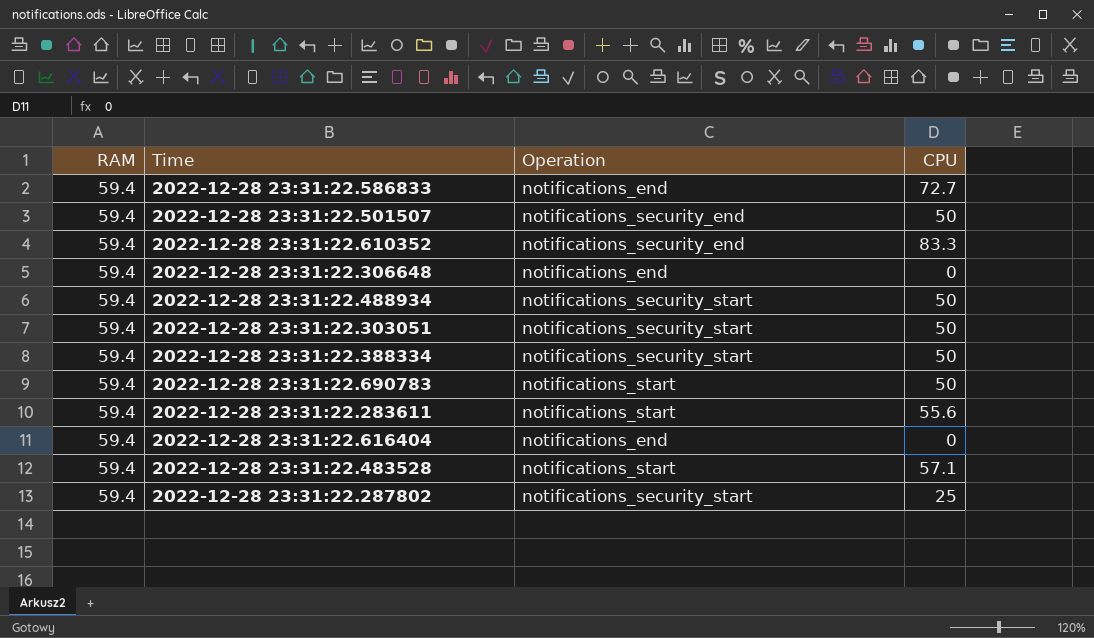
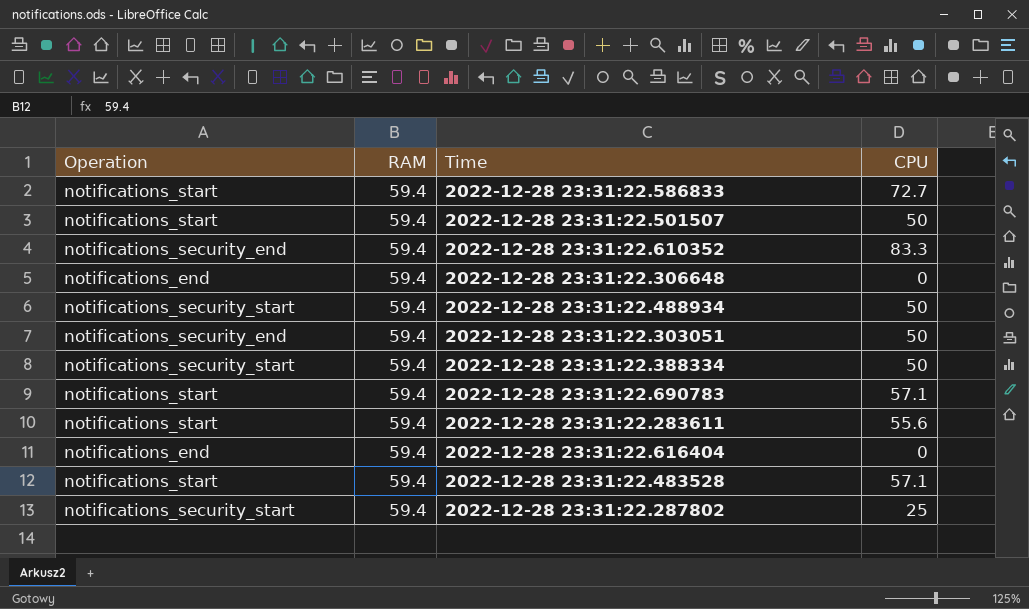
column Operation | position: 3 -> 1
2022-12-28 23:31:22.586833 | Operation: notifications_end -> notifications_start
2022-12-28 23:31:22.501507 | Operation: notifications_security_end -> notifications_start
2022-12-28 23:31:22.303051 | Operation: notifications_security_start -> notifications_security_end
2022-12-28 23:31:22.690783 | CPU: 50 -> 57.1

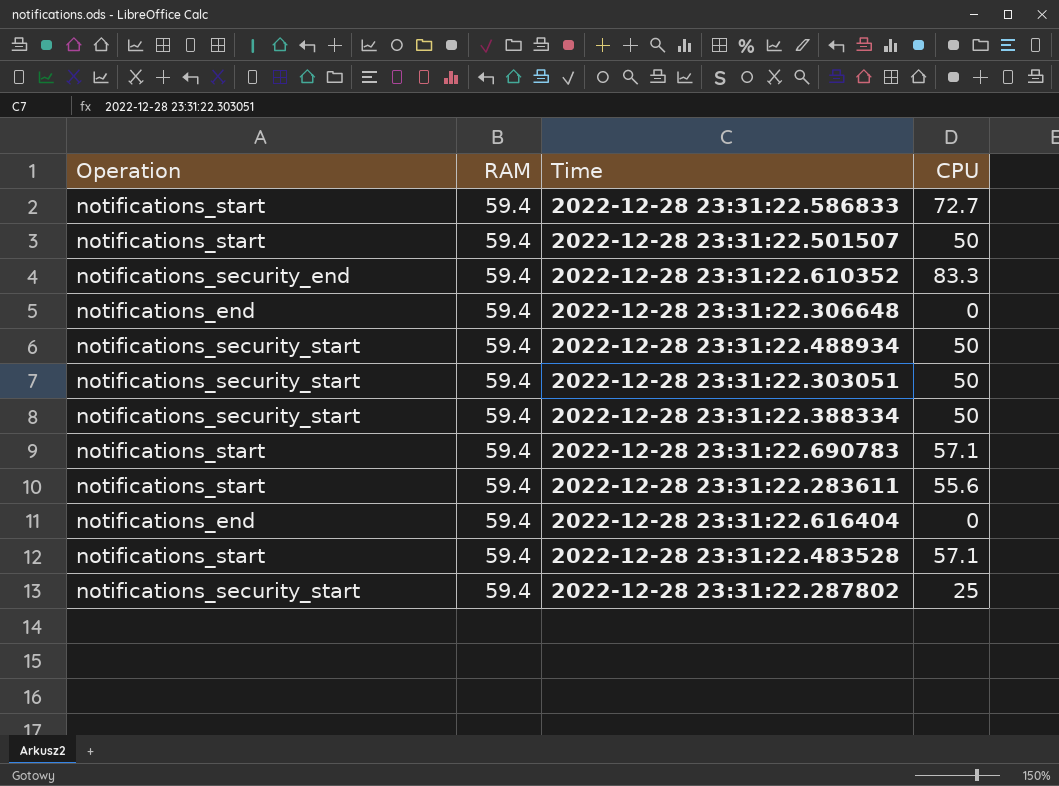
2022-12-28 23:31:22.303051 | Operation: notifications_security_end -> notifications_security_start

